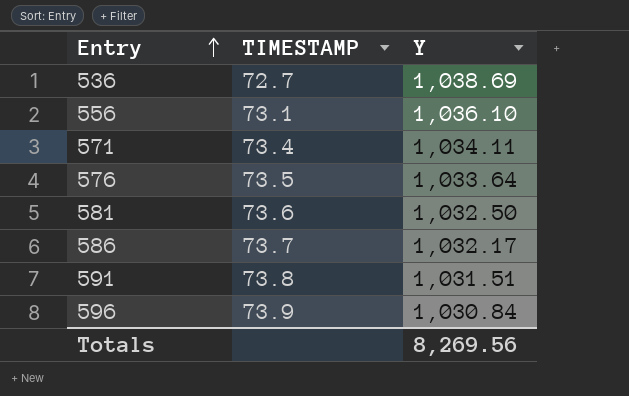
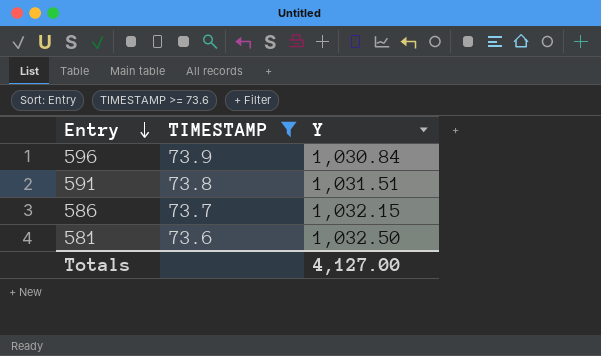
filter: none -> TIMESTAMP >= 73.6
row order: Entry ascending -> Entry descending
586 | Y: 1,032.17 -> 1,032.15
Totals | Y: 8,269.56 -> 4,127.00

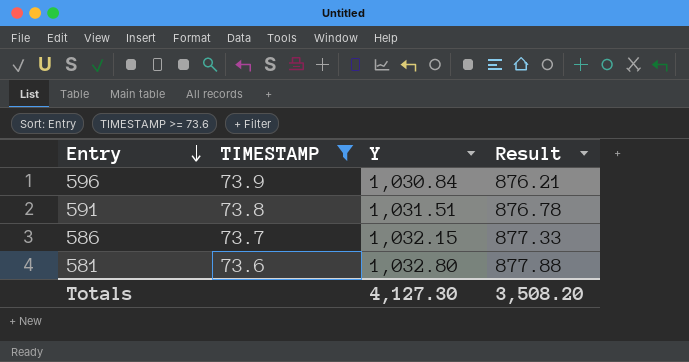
column Result | formula: none -> [Y] * 0.85
581 | Y: 1,032.50 -> 1,032.80
Totals | Y: 4,127.00 -> 4,127.30

